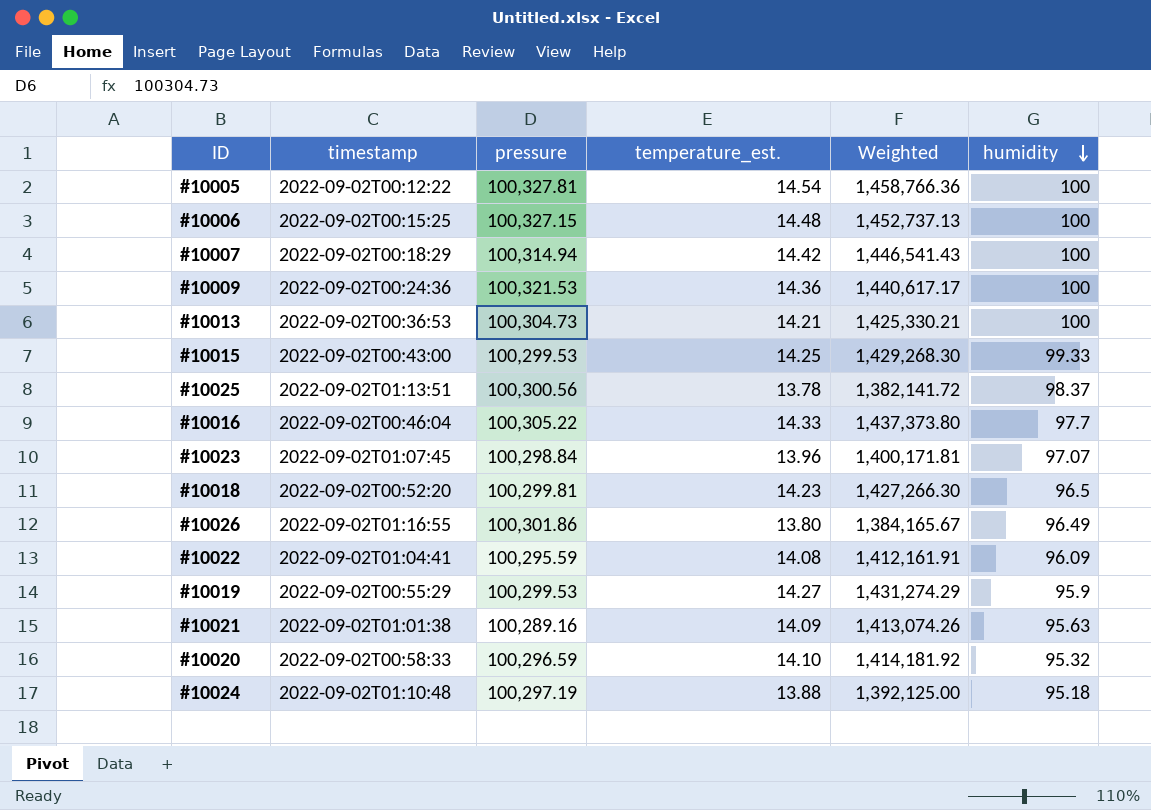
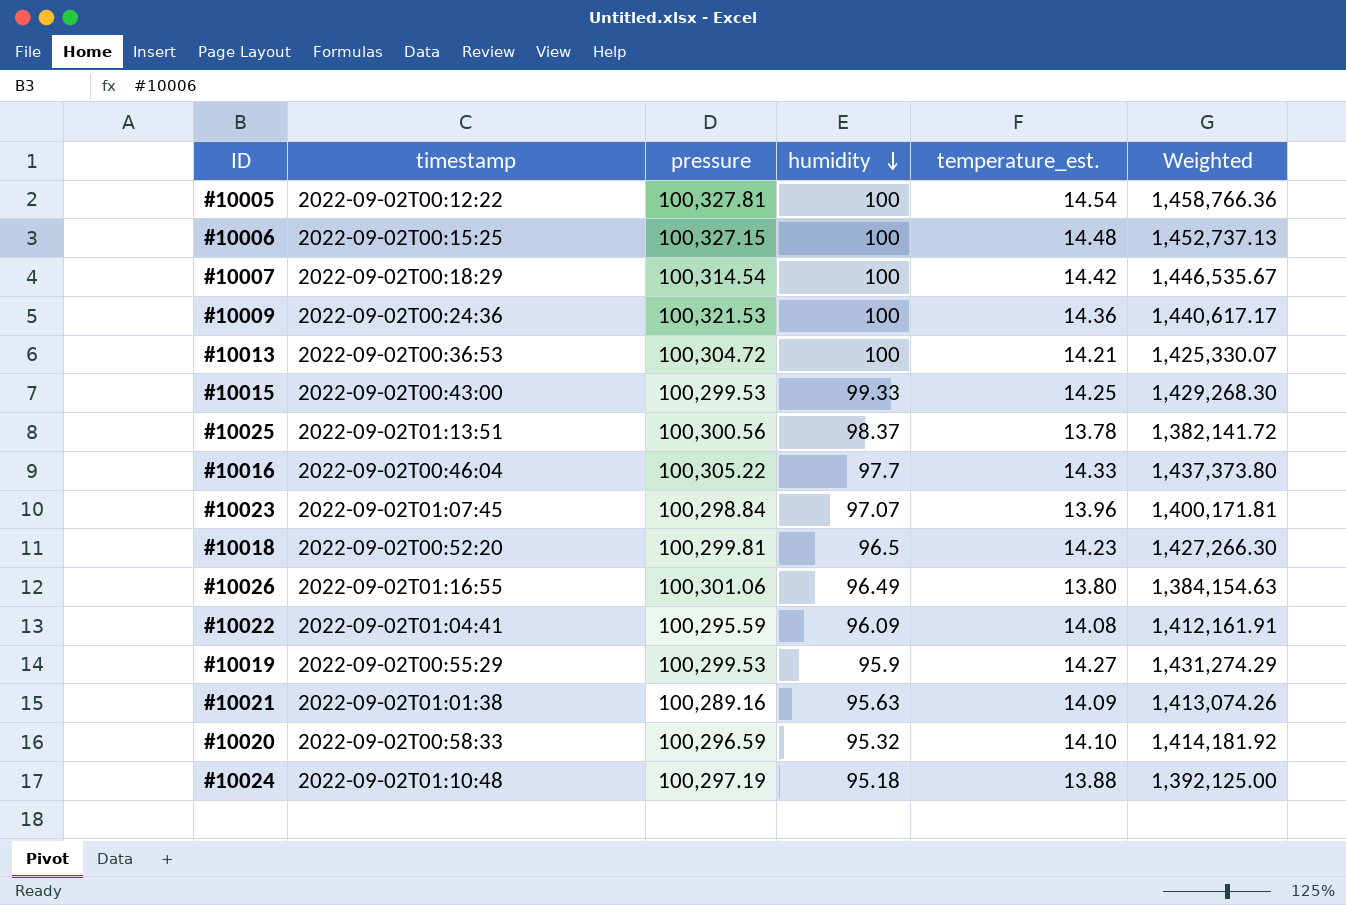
column humidity | position: 6 -> 4
#10007 | pressure: 100,314.94 -> 100,314.54
#10007 | Weighted: 1,446,541.43 -> 1,446,535.67
#10013 | pressure: 100,304.73 -> 100,304.72
#10013 | Weighted: 1,425,330.21 -> 1,425,330.07
#10026 | pressure: 100,301.86 -> 100,301.06
#10026 | Weighted: 1,384,165.67 -> 1,384,154.63

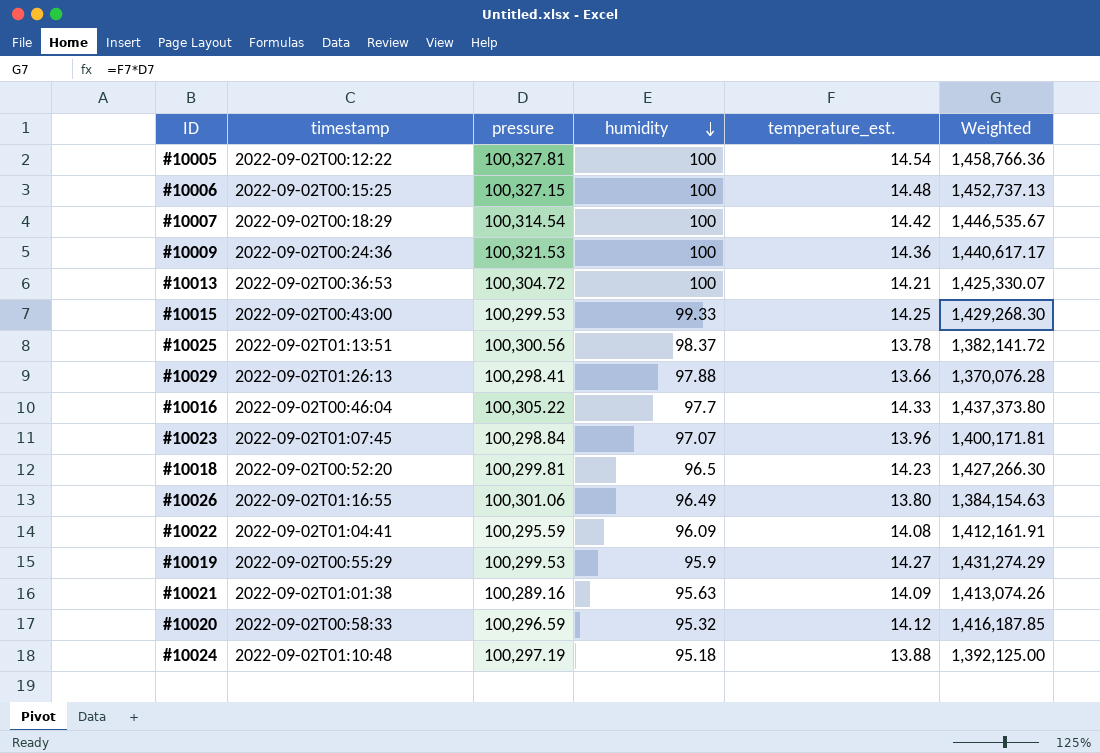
row #10029: none -> 2022-09-02T01:26:13 | 100,298.41 | 97.88 | 13.66 | 1,370,076.28
#10020 | temperature_est.: 14.10 -> 14.12
#10020 | Weighted: 1,414,181.92 -> 1,416,187.85

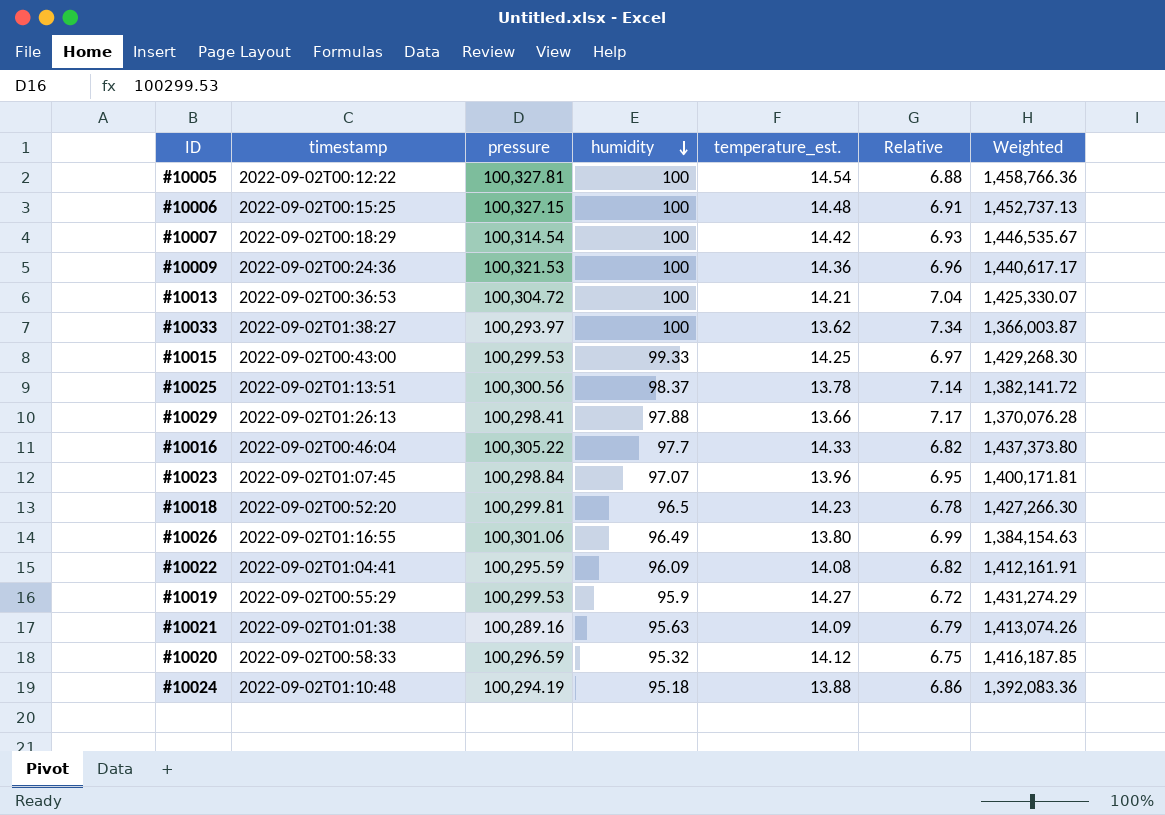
column Relative | formula: none -> [humidity] / [temperature_est.]
row #10033: none -> 2022-09-02T01:38:27 | 100,293.97 | 100 | 13.62 | 7.34 | 1,366,003.87
#10024 | pressure: 100,297.19 -> 100,294.19
#10024 | Weighted: 1,392,125.00 -> 1,392,083.36

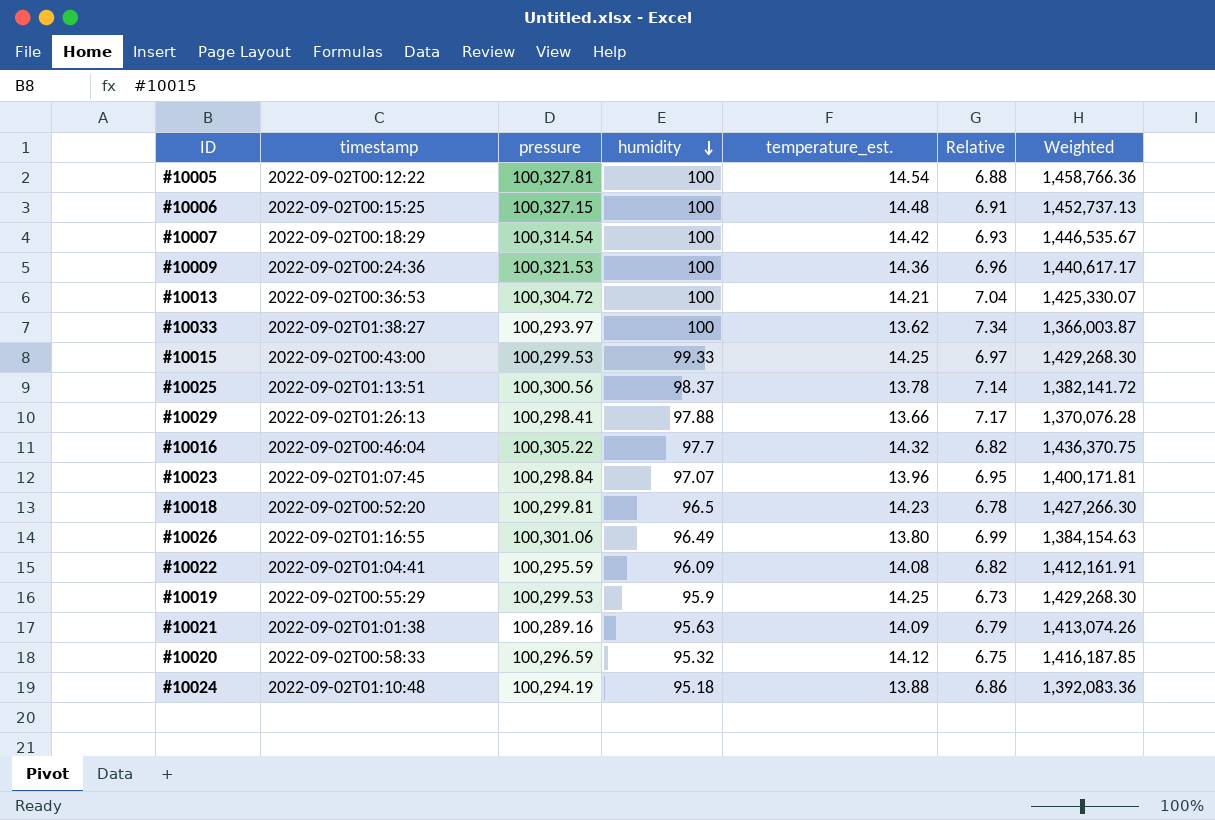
#10016 | temperature_est.: 14.33 -> 14.32
#10016 | Weighted: 1,437,373.80 -> 1,436,370.75
#10019 | temperature_est.: 14.27 -> 14.25
#10019 | Relative: 6.72 -> 6.73
#10019 | Weighted: 1,431,274.29 -> 1,429,268.30

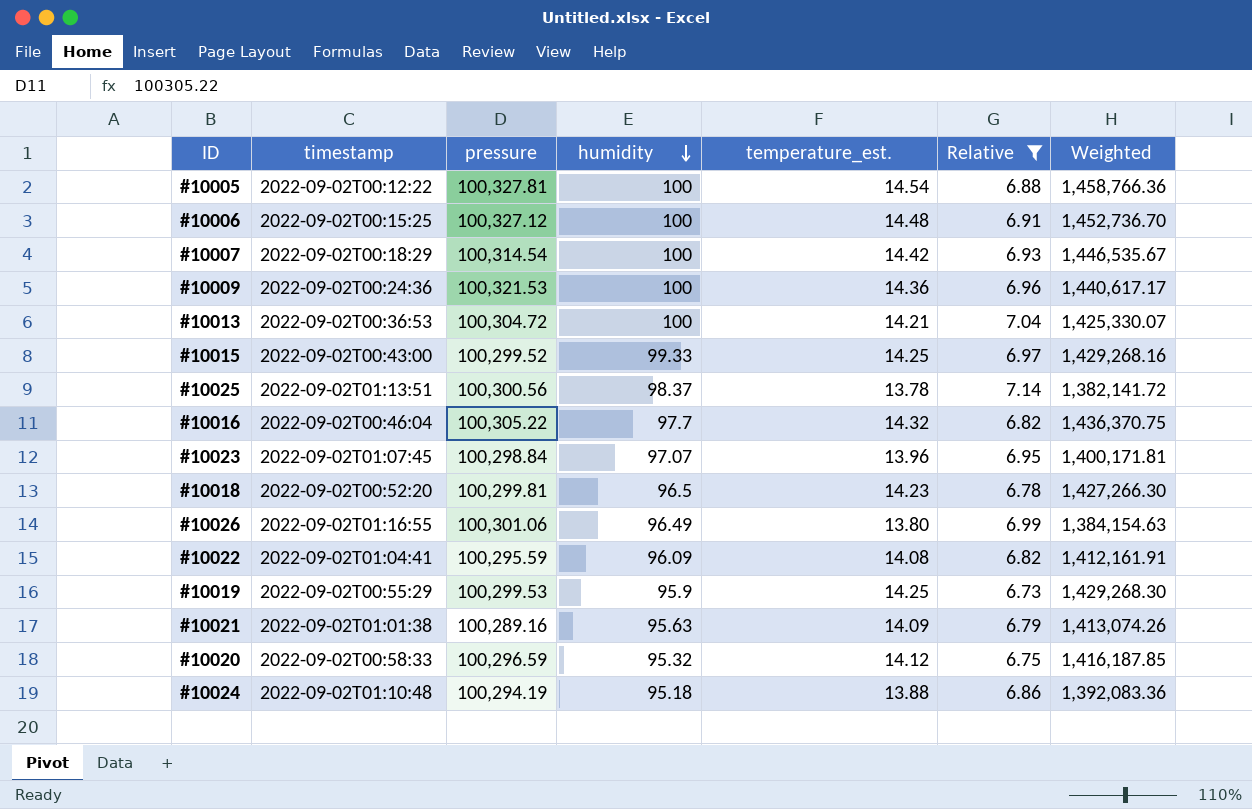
filter: none -> Relative <= 7.14
#10006 | pressure: 100,327.15 -> 100,327.12
#10006 | Weighted: 1,452,737.13 -> 1,452,736.70
#10015 | pressure: 100,299.53 -> 100,299.52
#10015 | Weighted: 1,429,268.30 -> 1,429,268.16

